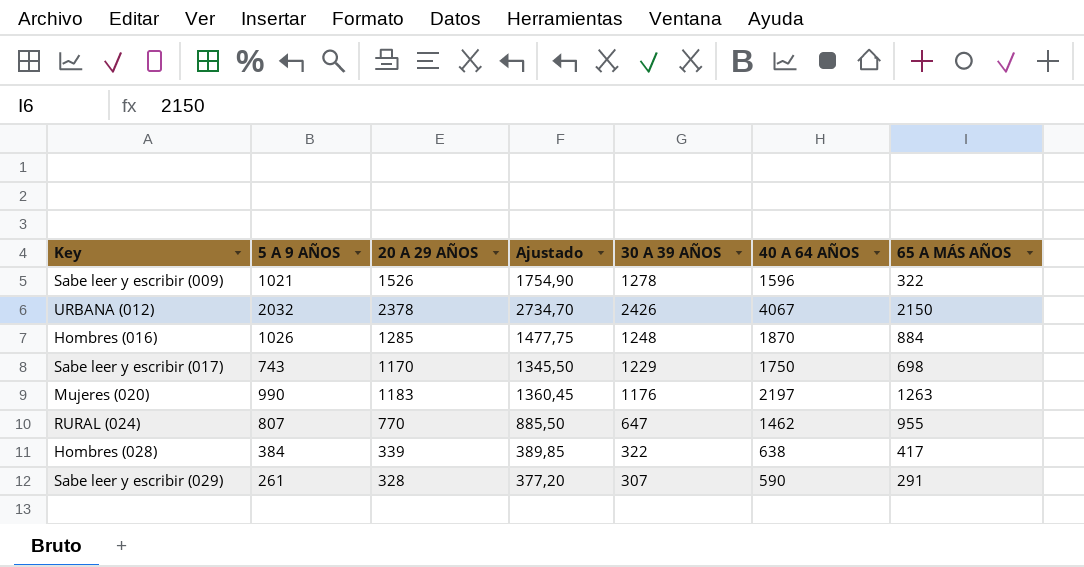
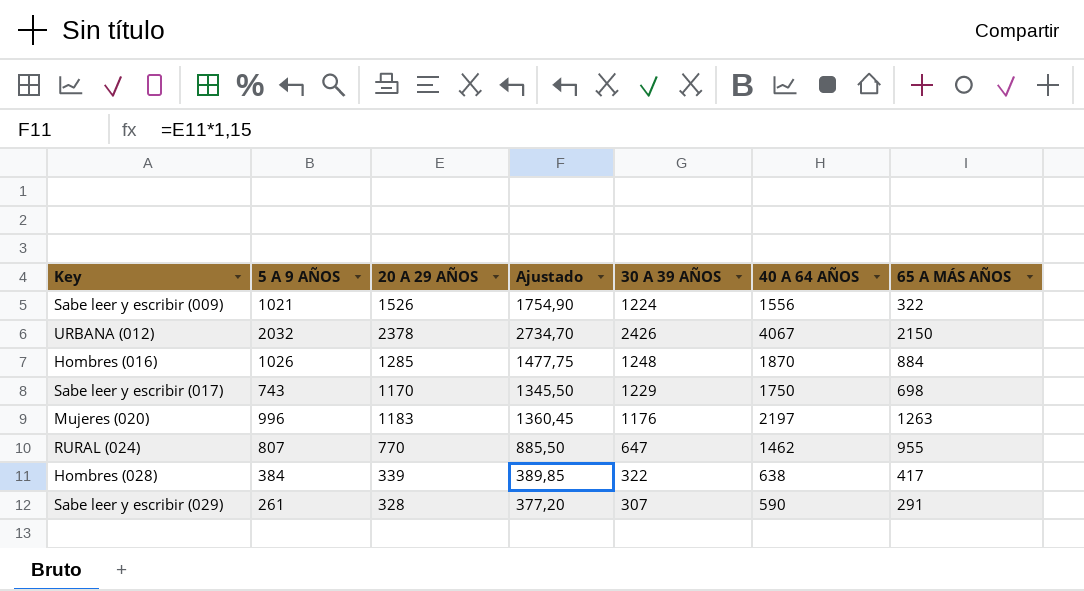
Sabe leer y escribir (009) | 30 A 39 AÑOS: 1278 -> 1224
Sabe leer y escribir (009) | 40 A 64 AÑOS: 1596 -> 1556
Mujeres (020) | 5 A 9 AÑOS: 990 -> 996

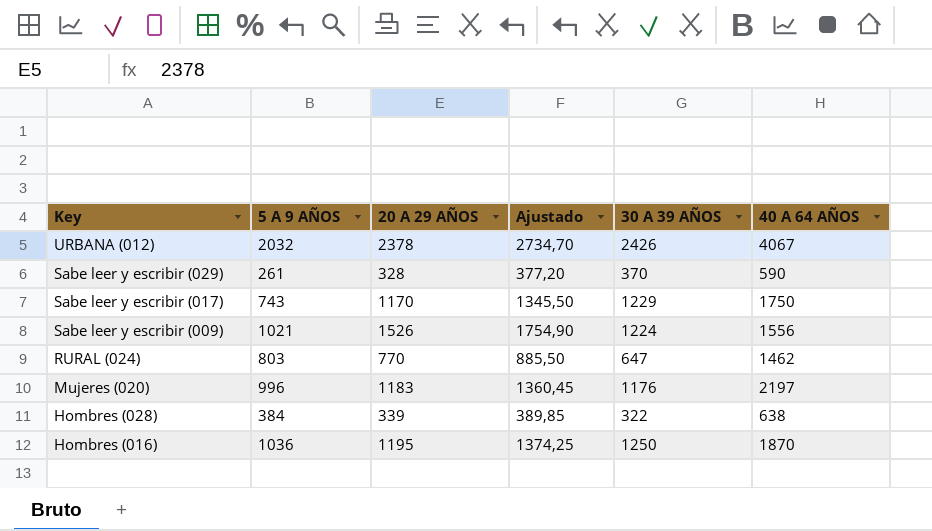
row order: none -> Key descending
column 65 A MÁS AÑOS | position: 7 -> none
Sabe leer y escribir (029) | 30 A 39 AÑOS: 307 -> 370
RURAL (024) | 5 A 9 AÑOS: 807 -> 803
Hombres (016) | 5 A 9 AÑOS: 1026 -> 1036
Hombres (016) | 20 A 29 AÑOS: 1285 -> 1195
Hombres (016) | Ajustado: 1477,75 -> 1374,25
Hombres (016) | 30 A 39 AÑOS: 1248 -> 1250

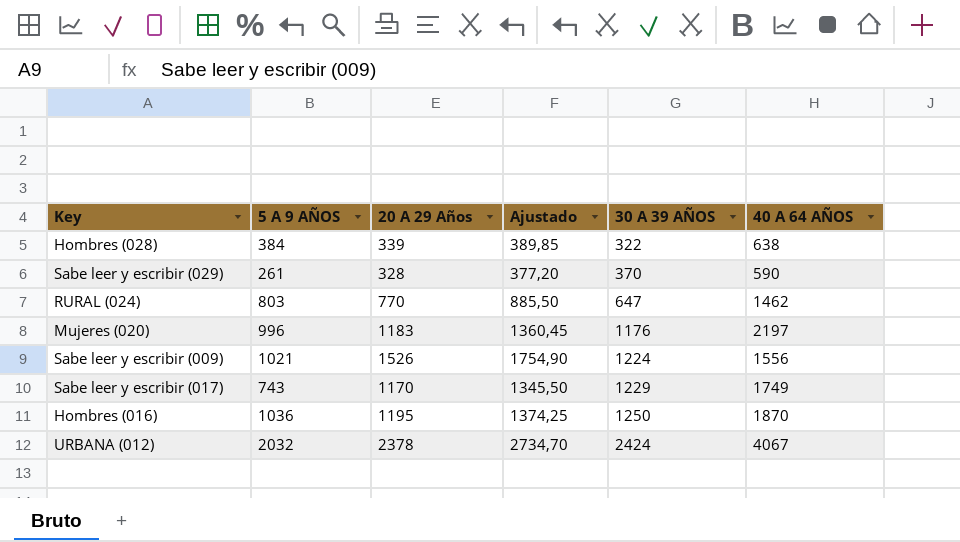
row order: Key descending -> 30 A 39 AÑOS ascending
column name: 20 A 29 AÑOS -> 20 A 29 Años
Sabe leer y escribir (017) | 40 A 64 AÑOS: 1750 -> 1749
URBANA (012) | 30 A 39 AÑOS: 2426 -> 2424

